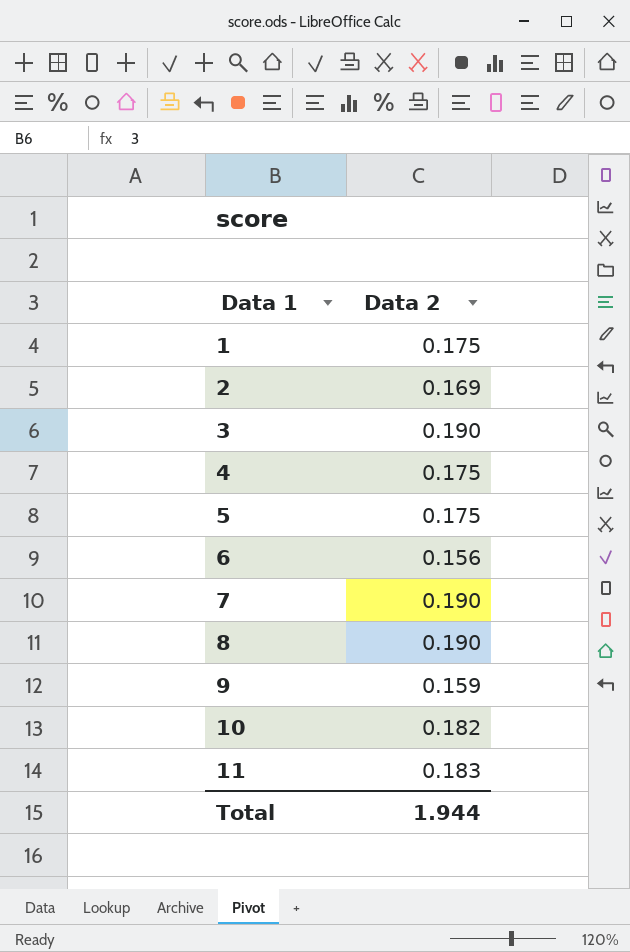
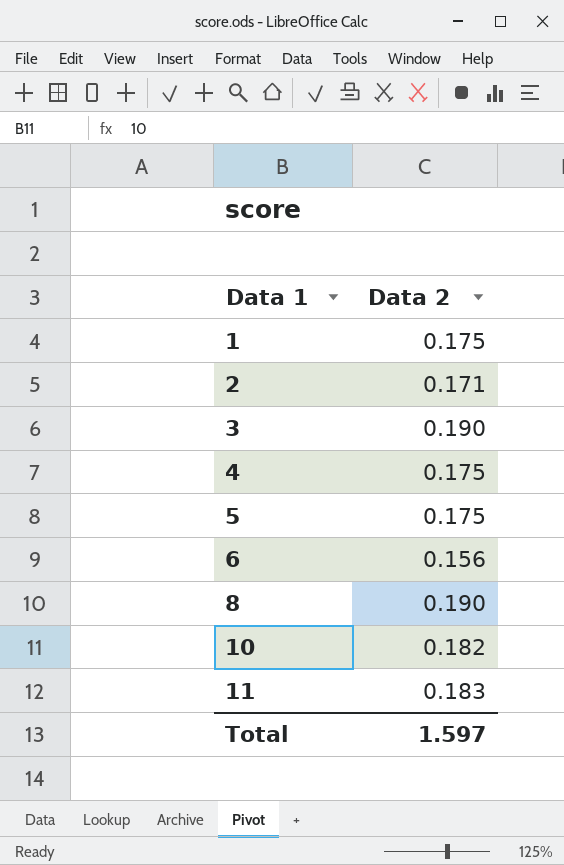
row 7: 0.190 -> none
row 9: 0.159 -> none
2 | Data 2: 0.169 -> 0.171
Total | Data 2: 1.944 -> 1.597

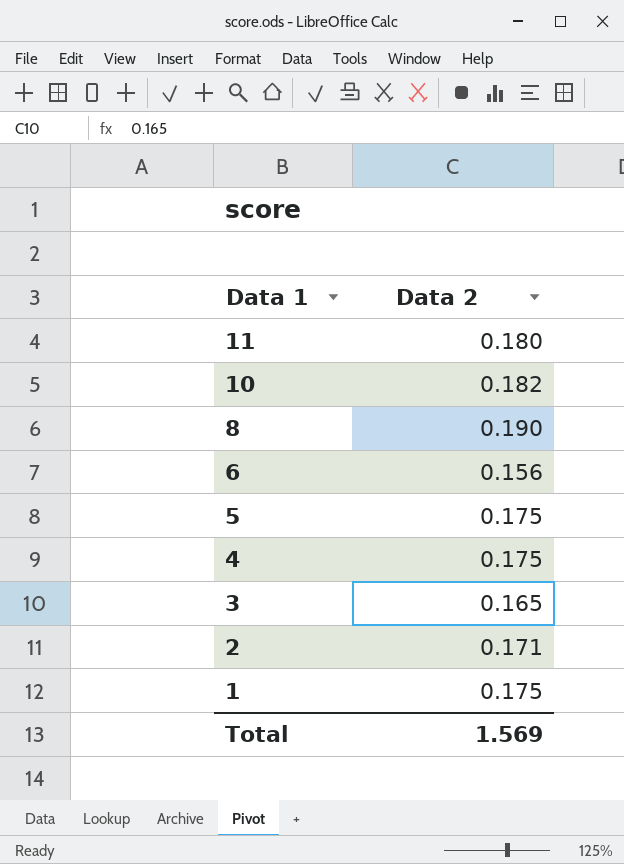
row order: Data 1 ascending -> Data 1 descending
11 | Data 2: 0.183 -> 0.180
3 | Data 2: 0.190 -> 0.165
Total | Data 2: 1.597 -> 1.569

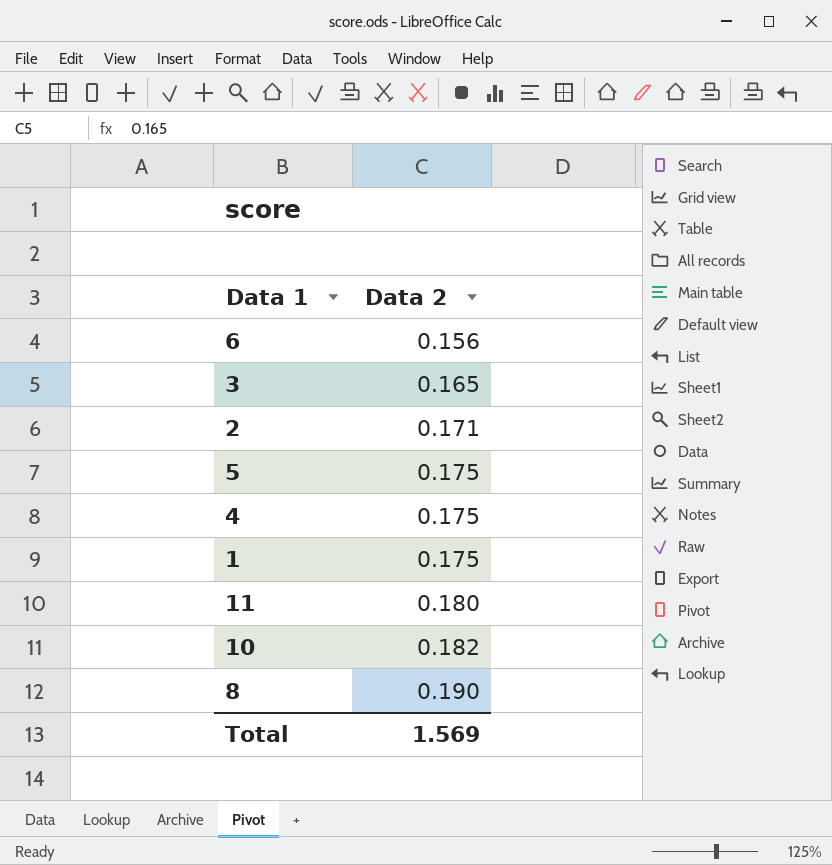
row order: Data 1 descending -> Data 2 ascending

